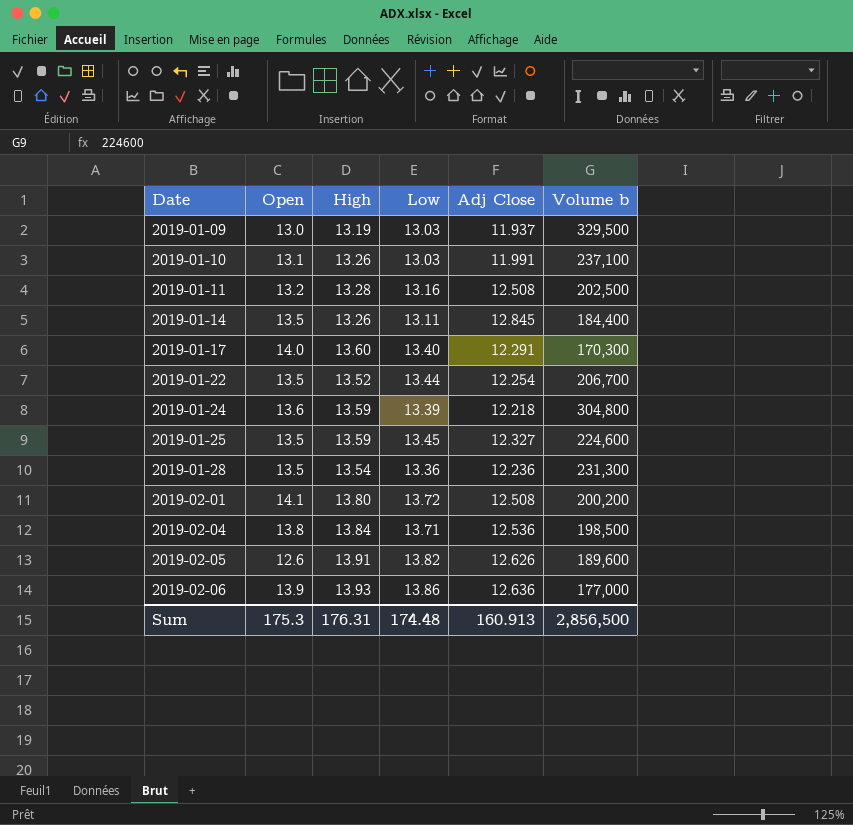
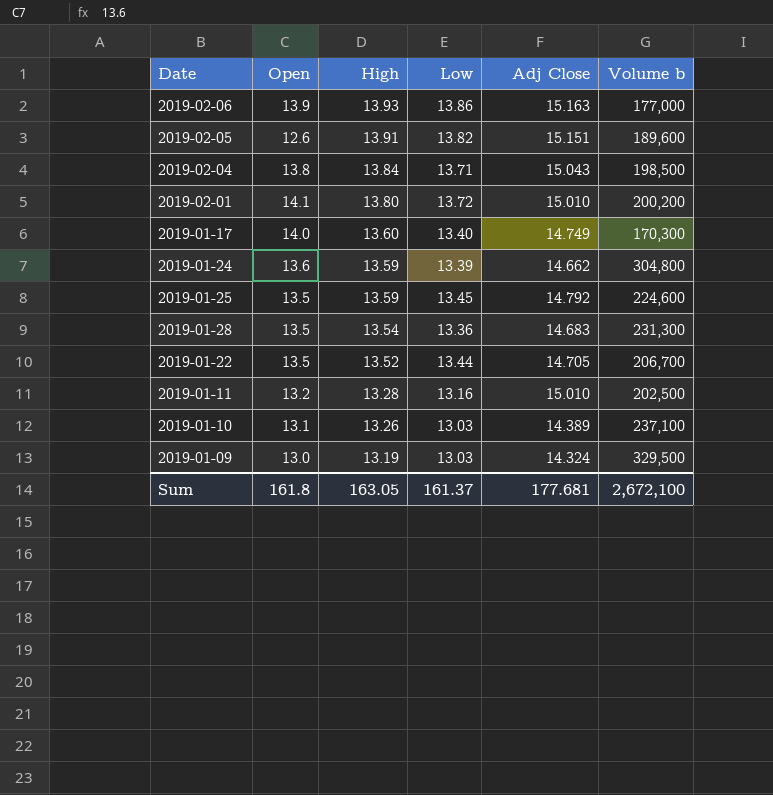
row order: Date ascending -> High descending
row 2019-01-14: 13.5 | 13.26 | 13.11 | 12.845 | 184,400 -> none
2019-02-06 | Adj Close: 12.636 -> 15.163
2019-02-05 | Adj Close: 12.626 -> 15.151
2019-02-04 | Adj Close: 12.536 -> 15.043
2019-02-01 | Adj Close: 12.508 -> 15.010
2019-01-17 | Adj Close: 12.291 -> 14.749
2019-01-24 | Adj Close: 12.218 -> 14.662
2019-01-25 | Adj Close: 12.327 -> 14.792
2019-01-28 | Adj Close: 12.236 -> 14.683
2019-01-22 | Adj Close: 12.254 -> 14.705
2019-01-11 | Adj Close: 12.508 -> 15.010
2019-01-10 | Adj Close: 11.991 -> 14.389
2019-01-09 | Adj Close: 11.937 -> 14.324
Sum | Open: 175.3 -> 161.8
Sum | High: 176.31 -> 163.05
Sum | Low: 174.48 -> 161.37
Sum | Adj Close: 160.913 -> 177.681
Sum | Volume b: 2,856,500 -> 2,672,100

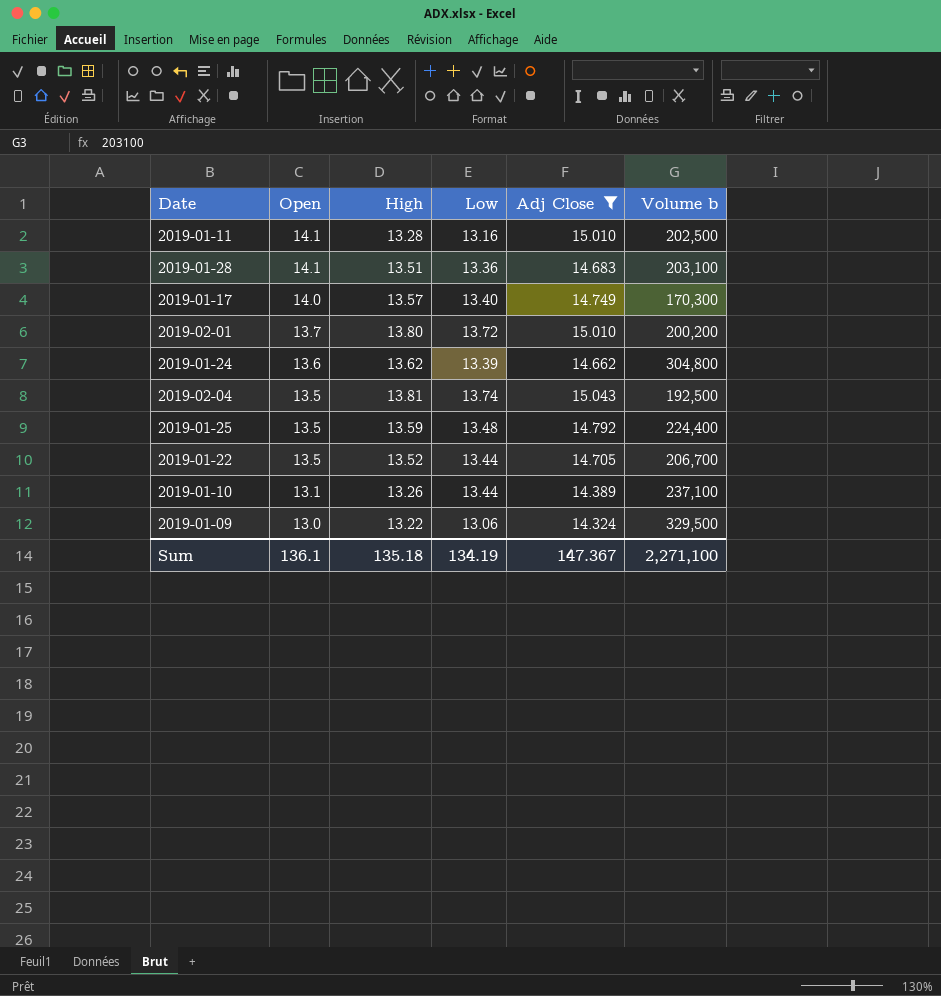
filter: none -> Adj Close <= 15.043
row order: High descending -> Open descending
2019-01-11 | Open: 13.2 -> 14.1
2019-01-28 | Open: 13.5 -> 14.1
2019-01-28 | High: 13.54 -> 13.51
2019-01-28 | Volume b: 231,300 -> 203,100
2019-01-17 | High: 13.60 -> 13.57
2019-02-01 | Open: 14.1 -> 13.7
2019-01-24 | High: 13.59 -> 13.62
2019-02-04 | Open: 13.8 -> 13.5
2019-02-04 | High: 13.84 -> 13.81
2019-02-04 | Low: 13.71 -> 13.74
2019-02-04 | Volume b: 198,500 -> 192,500
2019-01-25 | Low: 13.45 -> 13.48
2019-01-25 | Volume b: 224,600 -> 224,400
2019-01-10 | Low: 13.03 -> 13.44
2019-01-09 | High: 13.19 -> 13.22
2019-01-09 | Low: 13.03 -> 13.06
Sum | Open: 161.8 -> 136.1
Sum | High: 163.05 -> 135.18
Sum | Low: 161.37 -> 134.19
Sum | Adj Close: 177.681 -> 147.367
Sum | Volume b: 2,672,100 -> 2,271,100

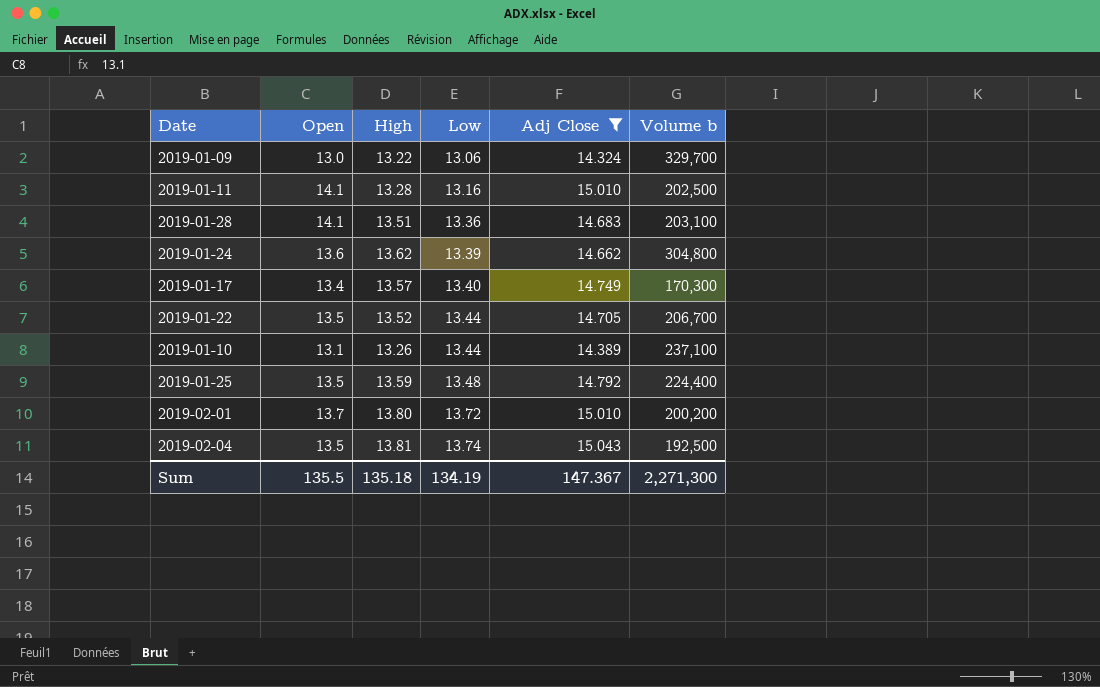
row order: Open descending -> Low ascending
2019-01-09 | Volume b: 329,500 -> 329,700
2019-01-17 | Open: 14.0 -> 13.4
Sum | Open: 136.1 -> 135.5
Sum | Volume b: 2,271,100 -> 2,271,300

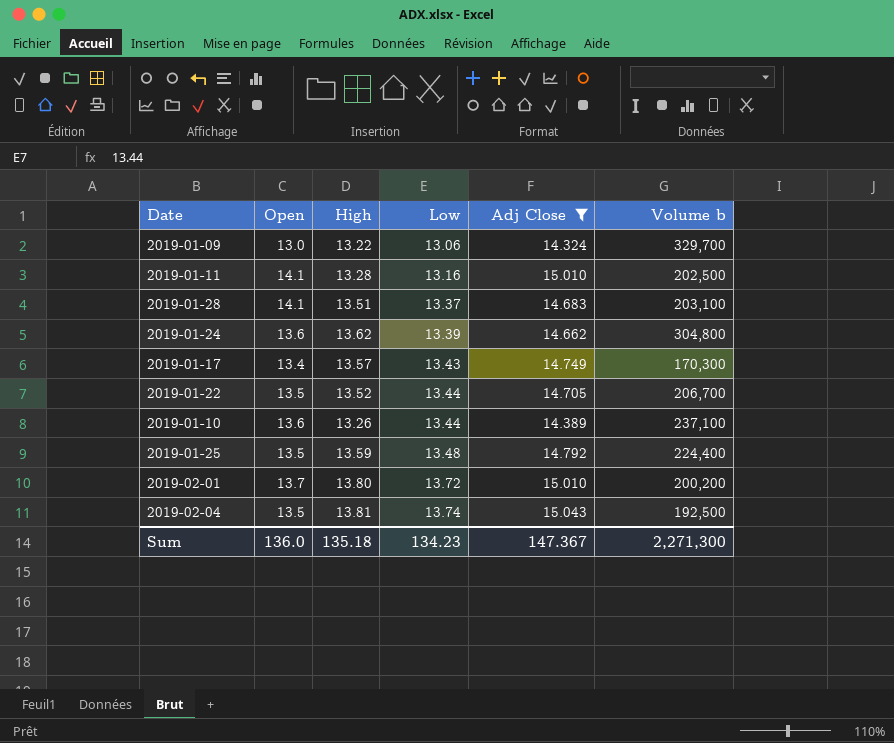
2019-01-28 | Low: 13.36 -> 13.37
2019-01-17 | Low: 13.40 -> 13.43
2019-01-10 | Open: 13.1 -> 13.6
Sum | Open: 135.5 -> 136.0
Sum | Low: 134.19 -> 134.23

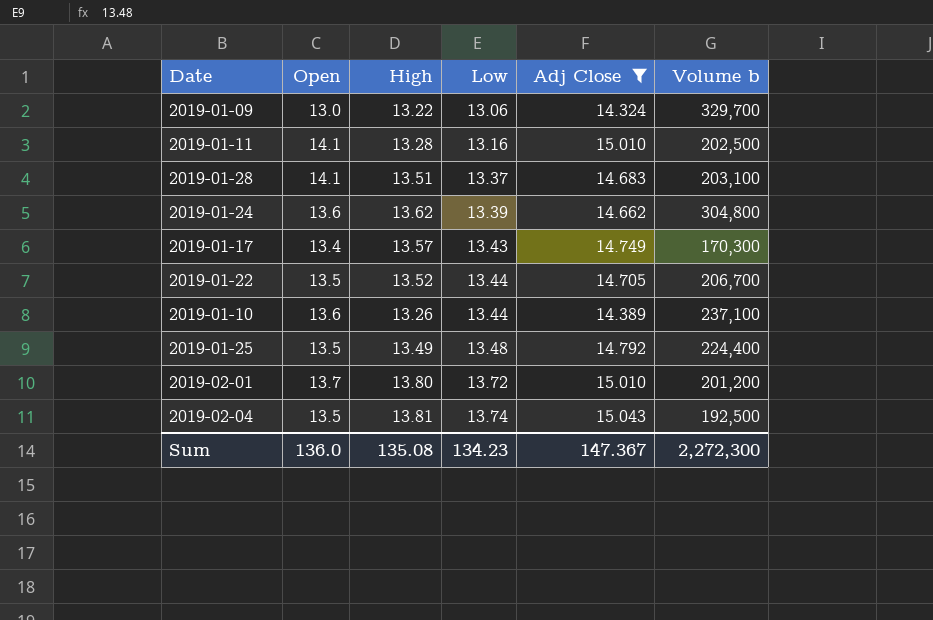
2019-01-25 | High: 13.59 -> 13.49
2019-02-01 | Volume b: 200,200 -> 201,200
Sum | High: 135.18 -> 135.08
Sum | Volume b: 2,271,300 -> 2,272,300

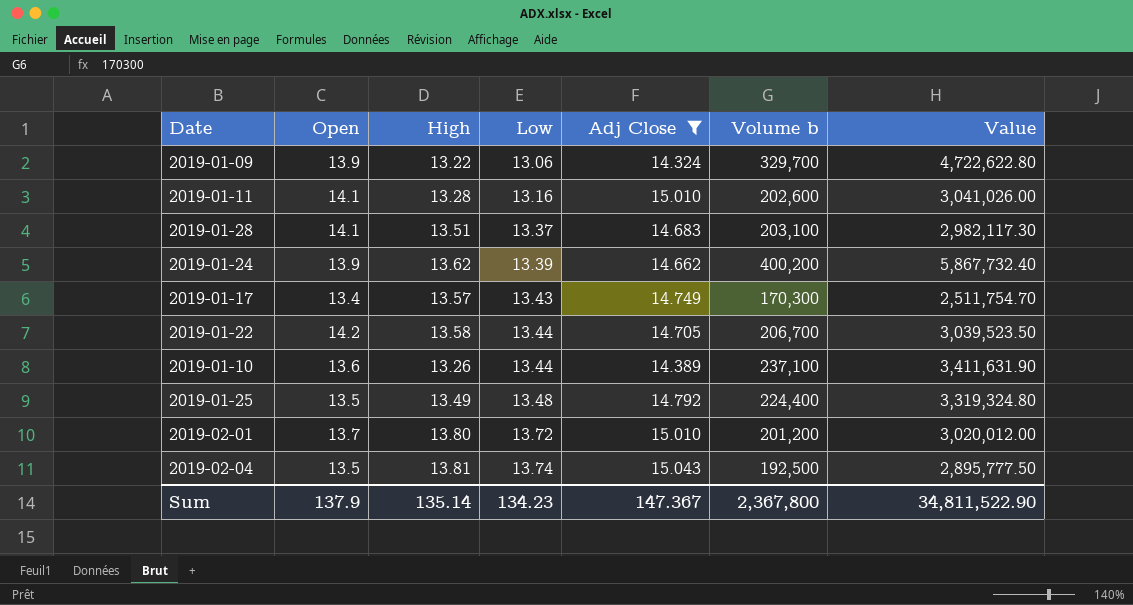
column Value | formula: none -> [Adj Close] * [Volume b]
2019-01-09 | Open: 13.0 -> 13.9
2019-01-11 | Volume b: 202,500 -> 202,600
2019-01-24 | Open: 13.6 -> 13.9
2019-01-24 | Volume b: 304,800 -> 400,200
2019-01-22 | Open: 13.5 -> 14.2
2019-01-22 | High: 13.52 -> 13.58
Sum | Open: 136.0 -> 137.9
Sum | High: 135.08 -> 135.14
Sum | Volume b: 2,272,300 -> 2,367,800

